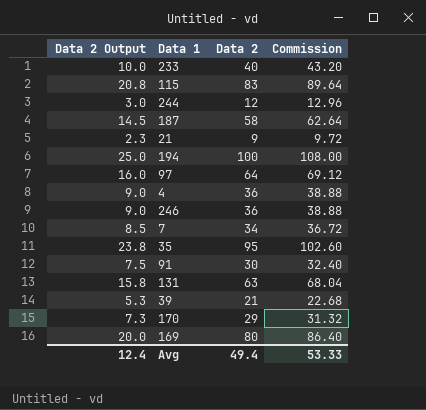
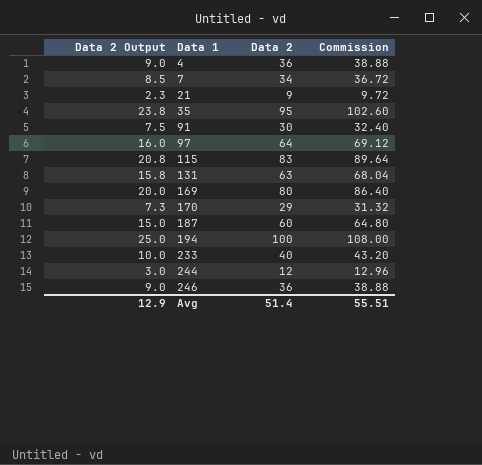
row order: none -> Data 1 ascending
row 39: 5.3 | 21 | 22.68 -> none
187 | Data 2 Output: 14.5 -> 15.0
187 | Data 2: 58 -> 60
187 | Commission: 62.64 -> 64.80
Avg | Data 2 Output: 12.4 -> 12.9
Avg | Data 2: 49.4 -> 51.4
Avg | Commission: 53.33 -> 55.51

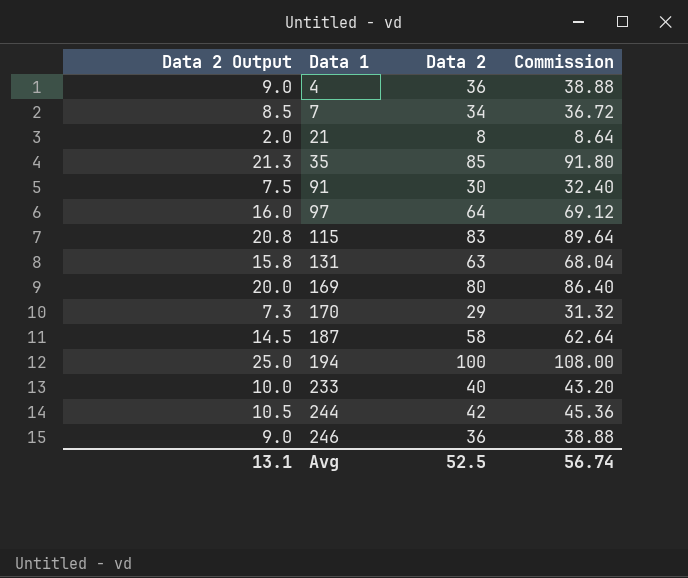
21 | Data 2 Output: 2.3 -> 2.0
21 | Data 2: 9 -> 8
21 | Commission: 9.72 -> 8.64
35 | Data 2 Output: 23.8 -> 21.3
35 | Data 2: 95 -> 85
35 | Commission: 102.60 -> 91.80
187 | Data 2 Output: 15.0 -> 14.5
187 | Data 2: 60 -> 58
187 | Commission: 64.80 -> 62.64
244 | Data 2 Output: 3.0 -> 10.5
244 | Data 2: 12 -> 42
244 | Commission: 12.96 -> 45.36
Avg | Data 2 Output: 12.9 -> 13.1
Avg | Data 2: 51.4 -> 52.5
Avg | Commission: 55.51 -> 56.74

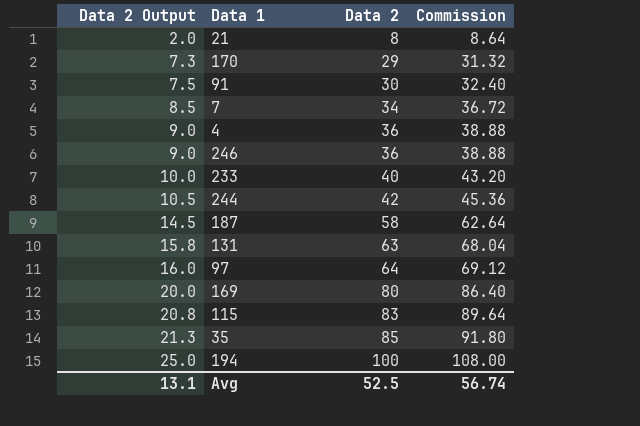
row order: Data 1 ascending -> Data 2 Output ascending

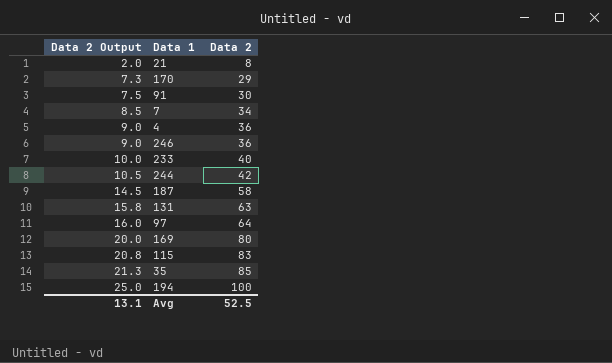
column Commission | formula: [Data 2] * 1.08 -> none

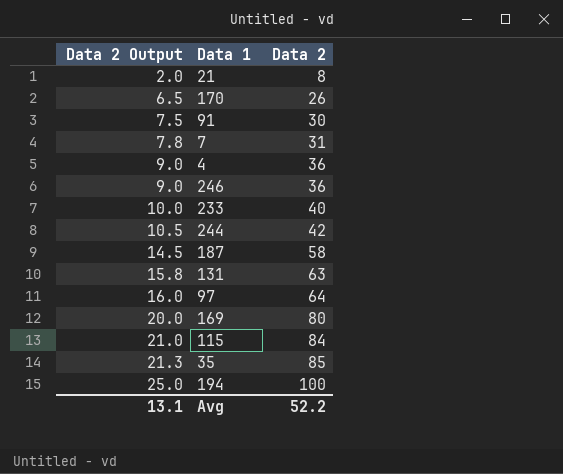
170 | Data 2 Output: 7.3 -> 6.5
170 | Data 2: 29 -> 26
7 | Data 2 Output: 8.5 -> 7.8
7 | Data 2: 34 -> 31
115 | Data 2 Output: 20.8 -> 21.0
115 | Data 2: 83 -> 84
Avg | Data 2: 52.5 -> 52.2

